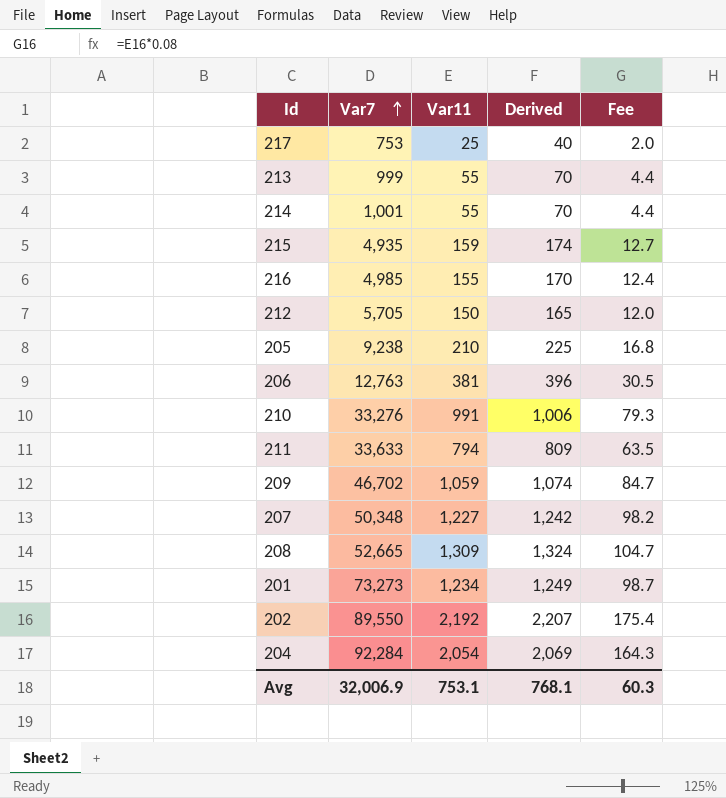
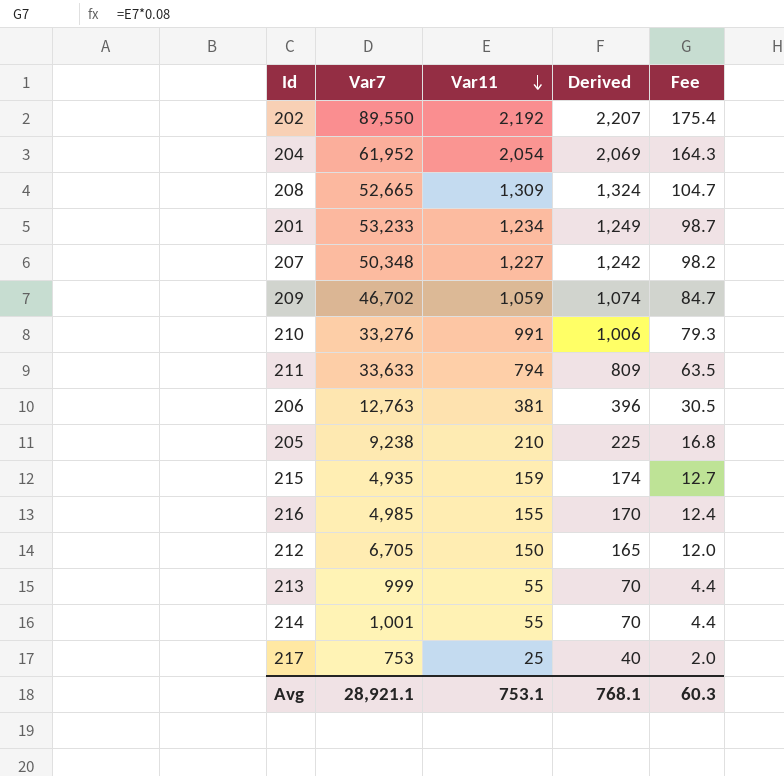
row order: Var7 ascending -> Var11 descending
204 | Var7: 92,284 -> 61,952
201 | Var7: 73,273 -> 53,233
212 | Var7: 5,705 -> 6,705
Avg | Var7: 32,006.9 -> 28,921.1

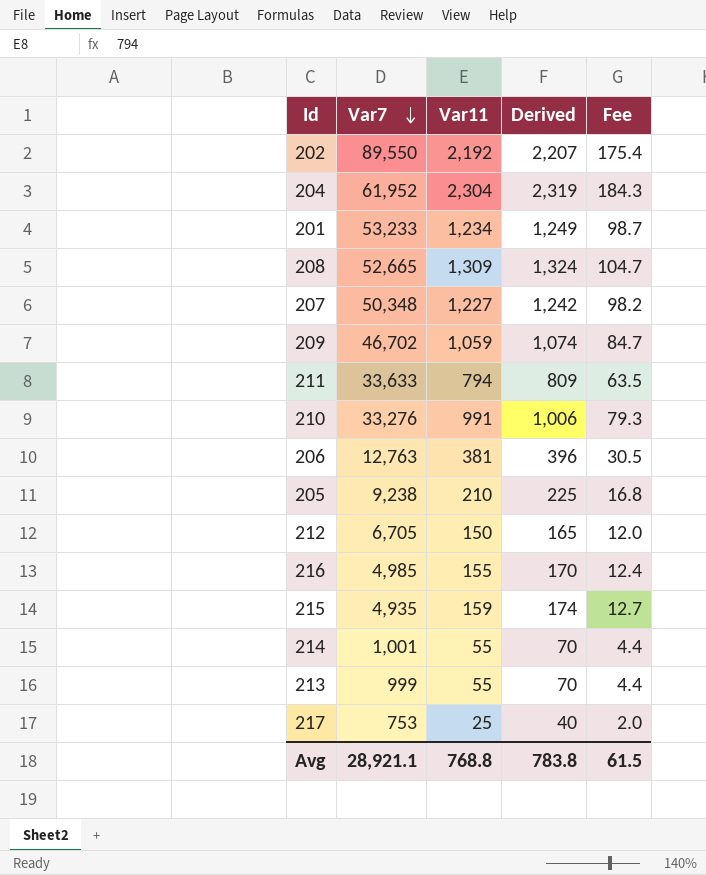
row order: Var11 descending -> Var7 descending
204 | Var11: 2,054 -> 2,304
204 | Derived: 2,069 -> 2,319
204 | Fee: 164.3 -> 184.3
Avg | Var11: 753.1 -> 768.8
Avg | Derived: 768.1 -> 783.8
Avg | Fee: 60.3 -> 61.5

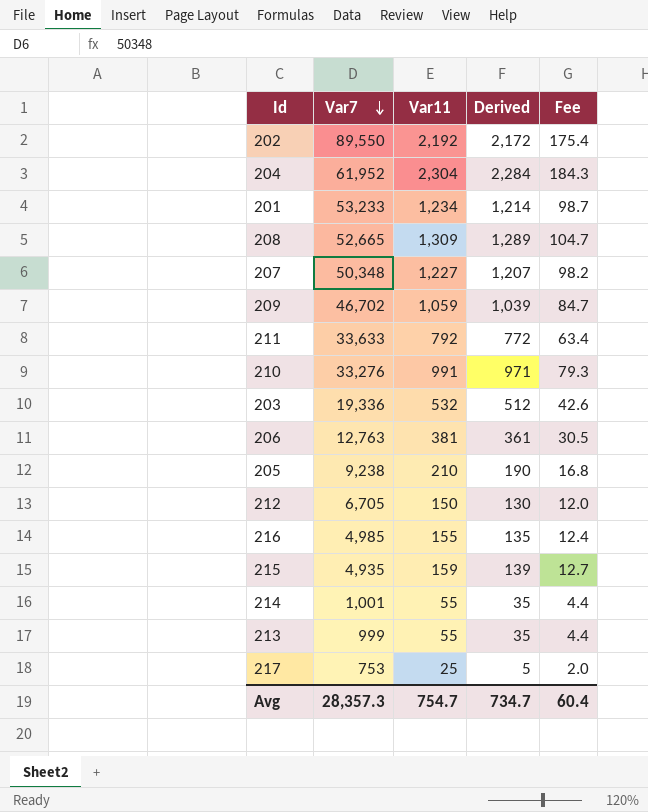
column Derived | formula: [Var11] + 15 -> [Var11] - 20
211 | Var11: 794 -> 792
211 | Fee: 63.5 -> 63.4
row 203: none -> 19,336 | 532 | 512 | 42.6
Avg | Var7: 28,921.1 -> 28,357.3
Avg | Var11: 768.8 -> 754.7
Avg | Derived: 783.8 -> 734.7
Avg | Fee: 61.5 -> 60.4

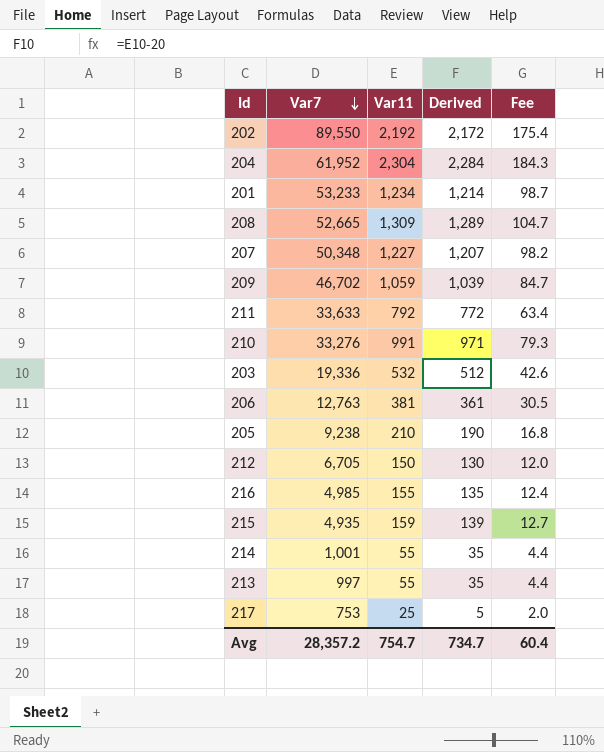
213 | Var7: 999 -> 997
Avg | Var7: 28,357.3 -> 28,357.2

